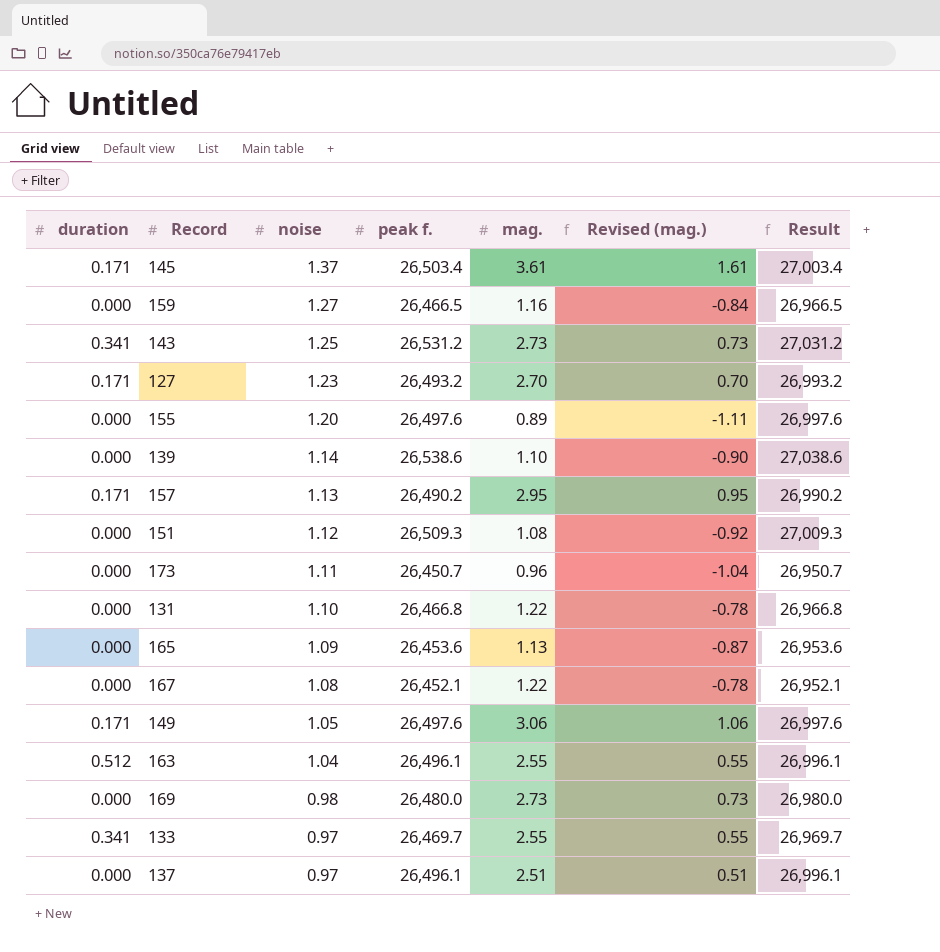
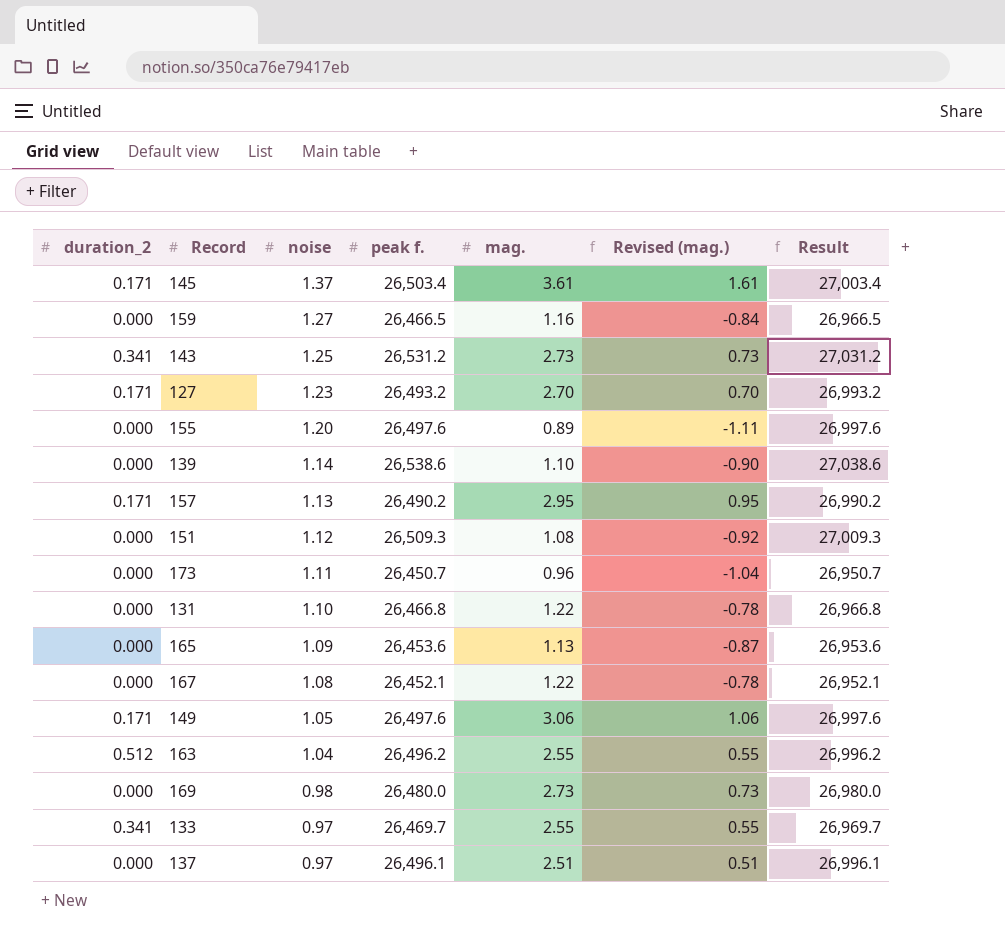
column name: duration -> duration_2
163 | peak f.: 26,496.1 -> 26,496.2
163 | Result: 26,996.1 -> 26,996.2

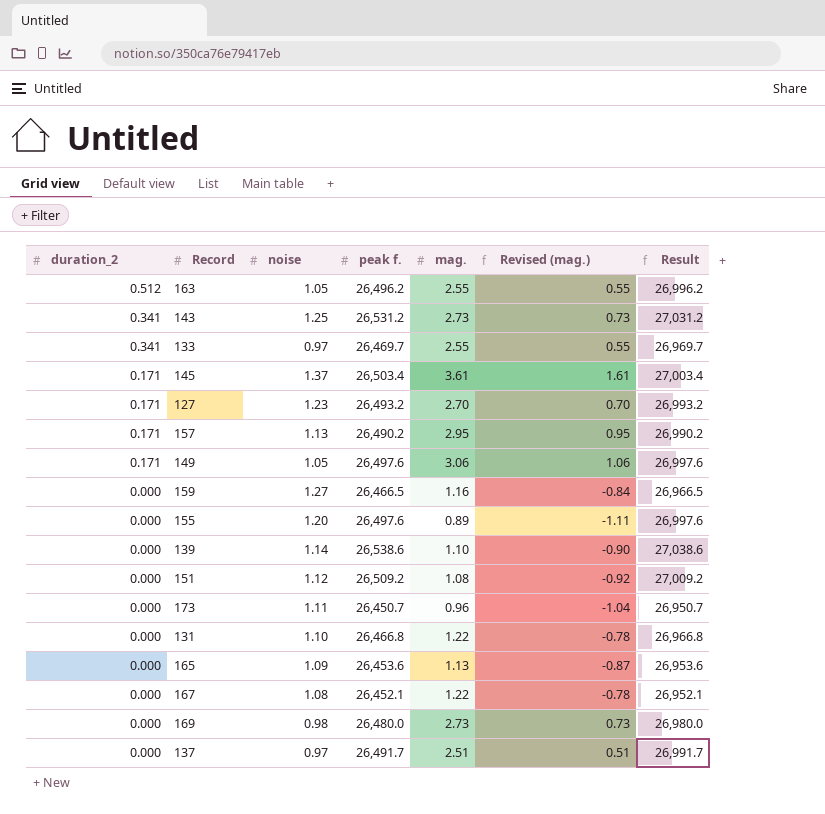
row order: noise descending -> duration_2 descending
163 | noise: 1.04 -> 1.05
151 | peak f.: 26,509.3 -> 26,509.2
151 | Result: 27,009.3 -> 27,009.2
137 | peak f.: 26,496.1 -> 26,491.7
137 | Result: 26,996.1 -> 26,991.7

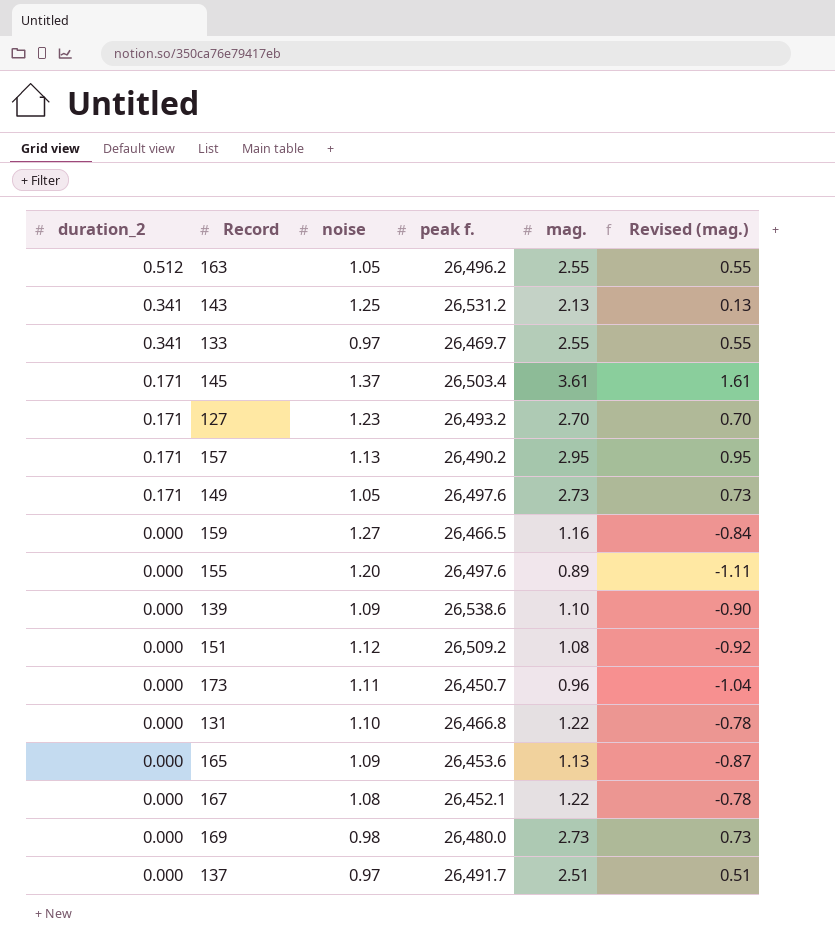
column Result | formula: [peak f.] + 500 -> none
143 | mag.: 2.73 -> 2.13
143 | Revised (mag.): 0.73 -> 0.13
149 | mag.: 3.06 -> 2.73
149 | Revised (mag.): 1.06 -> 0.73
139 | noise: 1.14 -> 1.09

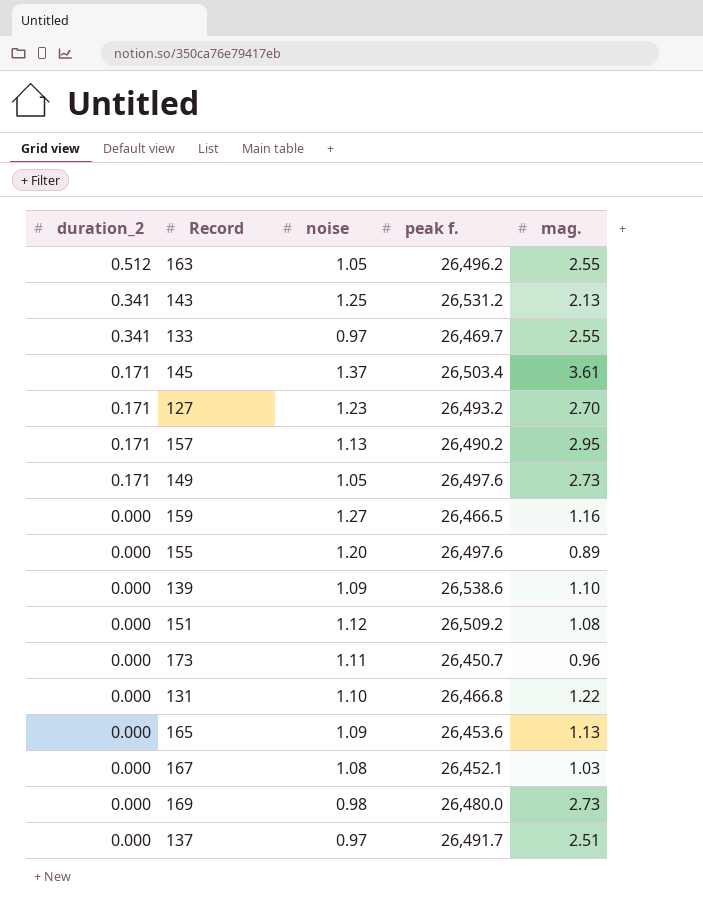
column Revised (mag.) | formula: [mag.] - 2 -> none
167 | mag.: 1.22 -> 1.03

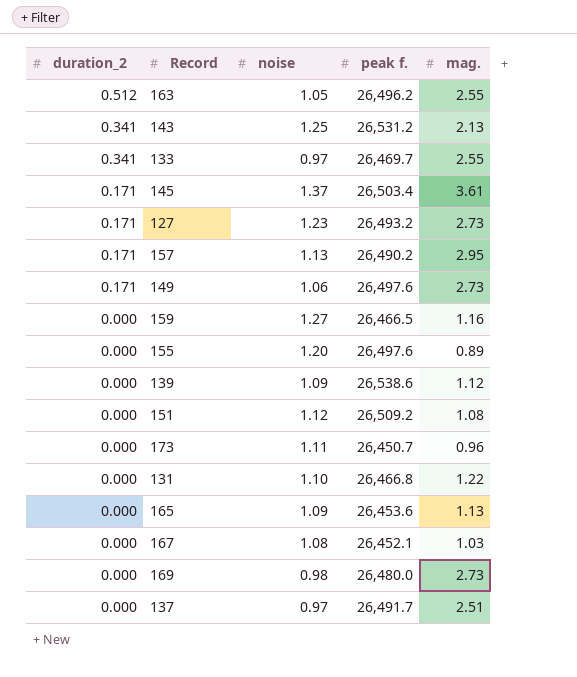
127 | mag.: 2.70 -> 2.73
149 | noise: 1.05 -> 1.06
139 | mag.: 1.10 -> 1.12

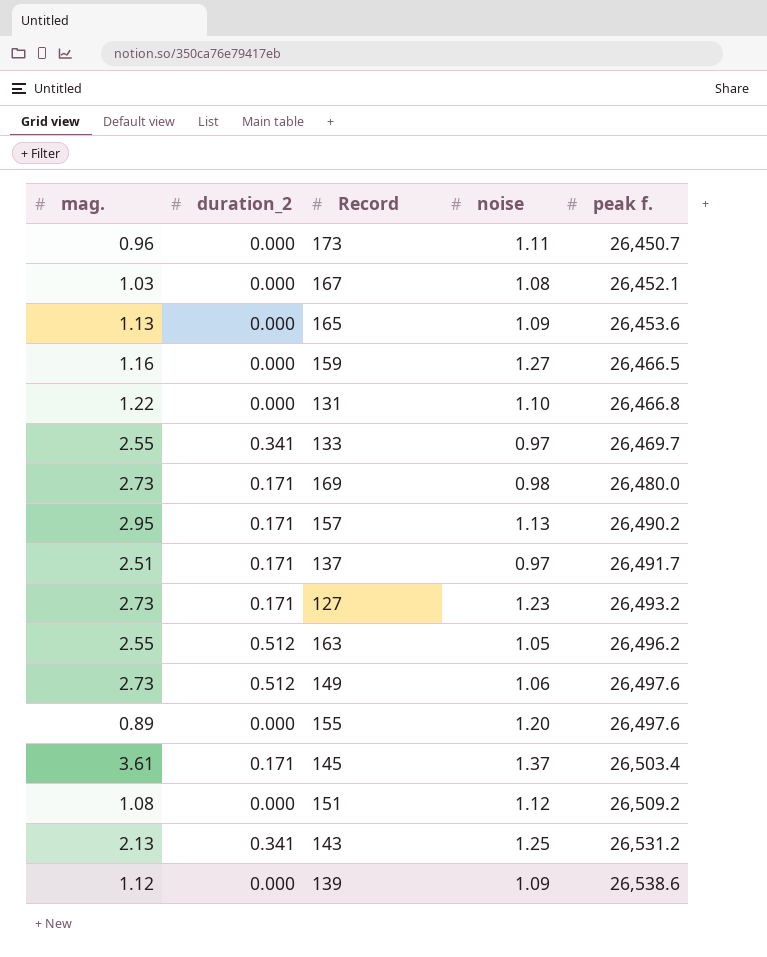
row order: duration_2 descending -> peak f. ascending
column mag. | position: 5 -> 1
169 | duration_2: 0.000 -> 0.171
137 | duration_2: 0.000 -> 0.171
149 | duration_2: 0.171 -> 0.512

